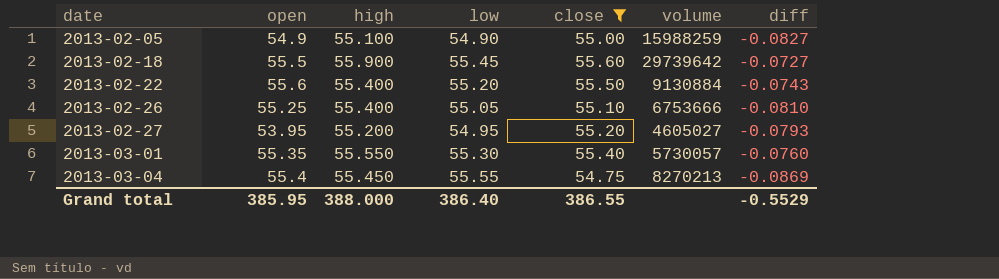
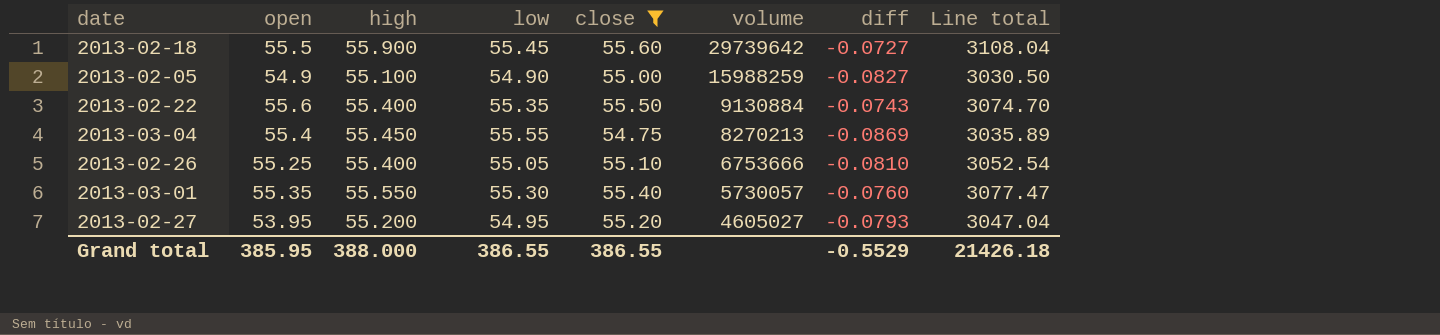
row order: date ascending -> volume descending
column Line total | formula: none -> [high] * [close]
2013-02-22 | low: 55.20 -> 55.35
Grand total | low: 386.40 -> 386.55

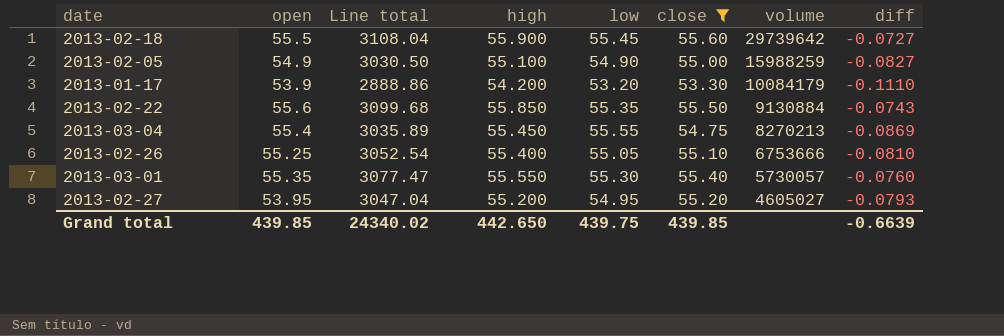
column Line total | position: 8 -> 3
row 2013-01-17: none -> 53.9 | 2888.86 | 54.200 | 53.20 | 53.30 | 10084179 | -0.1110
2013-02-22 | Line total: 3074.70 -> 3099.68
2013-02-22 | high: 55.400 -> 55.850
Grand total | open: 385.95 -> 439.85
Grand total | Line total: 21426.18 -> 24340.02
Grand total | high: 388.000 -> 442.650
Grand total | low: 386.55 -> 439.75
Grand total | close: 386.55 -> 439.85
Grand total | diff: -0.5529 -> -0.6639

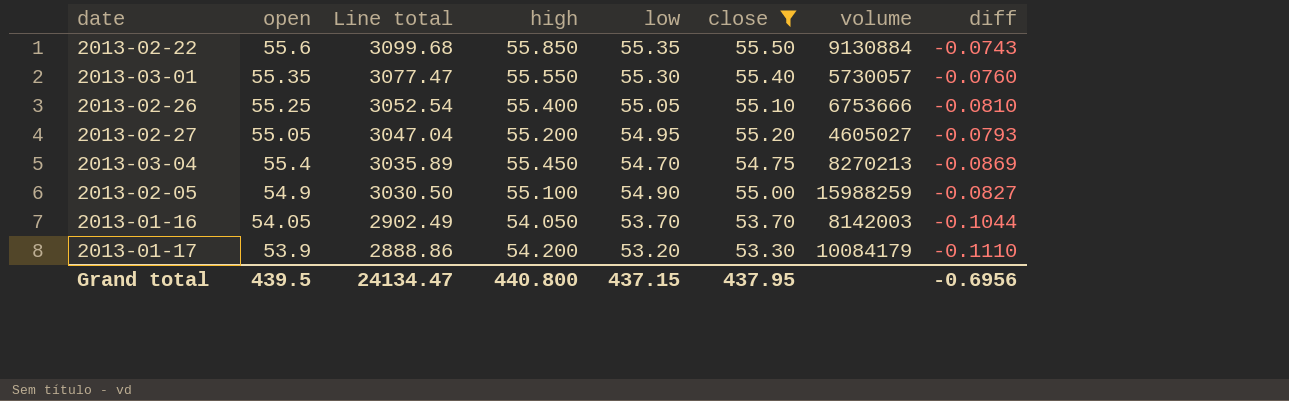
row order: volume descending -> Line total descending
row 2013-02-18: 55.5 | 3108.04 | 55.900 | 55.45 | 55.60 | 29739642 | -0.0727 -> none
2013-02-27 | open: 53.95 -> 55.05
2013-03-04 | low: 55.55 -> 54.70
row 2013-01-16: none -> 54.05 | 2902.49 | 54.050 | 53.70 | 53.70 | 8142003 | -0.1044
Grand total | open: 439.85 -> 439.5
Grand total | Line total: 24340.02 -> 24134.47
Grand total | high: 442.650 -> 440.800
Grand total | low: 439.75 -> 437.15
Grand total | close: 439.85 -> 437.95
Grand total | diff: -0.6639 -> -0.6956

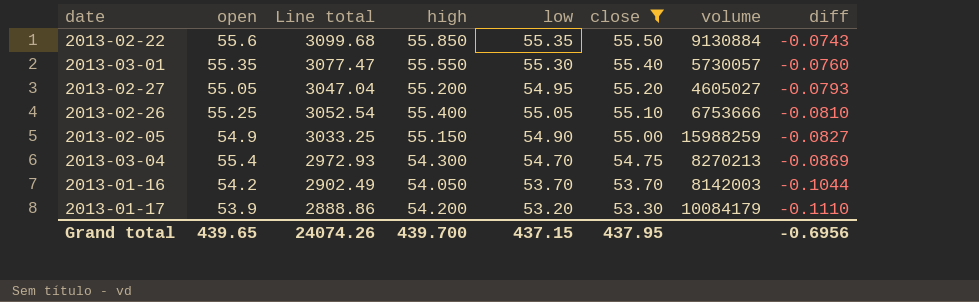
row order: Line total descending -> close descending
2013-02-05 | Line total: 3030.50 -> 3033.25
2013-02-05 | high: 55.100 -> 55.150
2013-03-04 | Line total: 3035.89 -> 2972.93
2013-03-04 | high: 55.450 -> 54.300
2013-01-16 | open: 54.05 -> 54.2
Grand total | open: 439.5 -> 439.65
Grand total | Line total: 24134.47 -> 24074.26
Grand total | high: 440.800 -> 439.700

